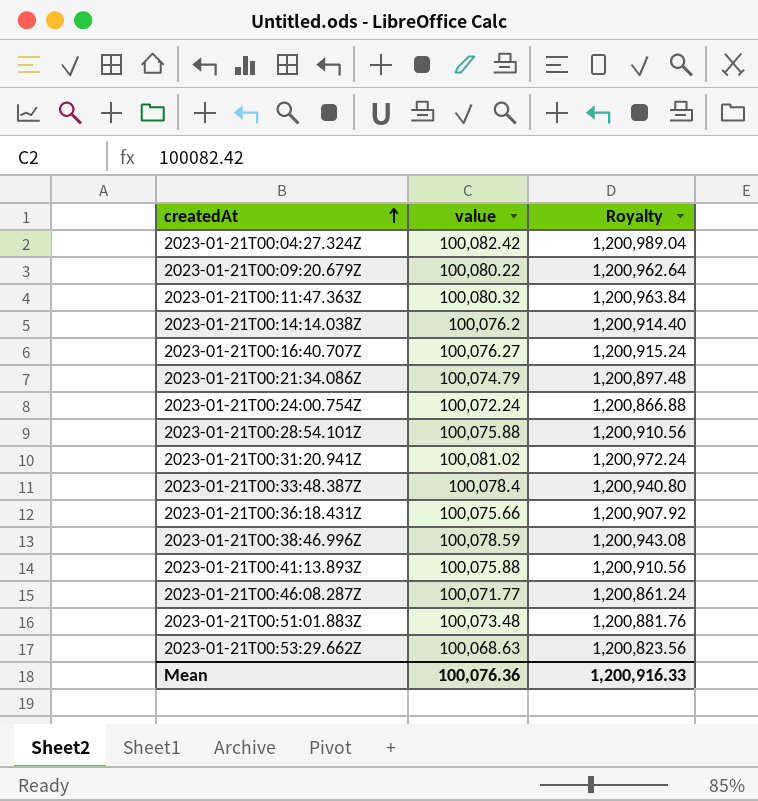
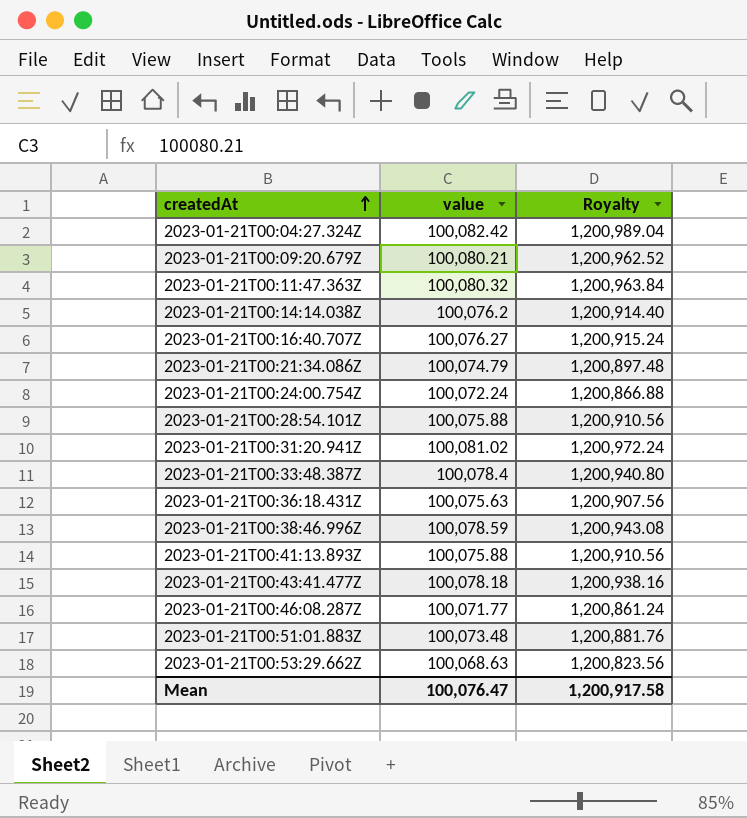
2023-01-21T00:09:20.679Z | value: 100,080.22 -> 100,080.21
2023-01-21T00:09:20.679Z | Royalty: 1,200,962.64 -> 1,200,962.52
2023-01-21T00:36:18.431Z | value: 100,075.66 -> 100,075.63
2023-01-21T00:36:18.431Z | Royalty: 1,200,907.92 -> 1,200,907.56
row 2023-01-21T00:43:41.477Z: none -> 100,078.18 | 1,200,938.16
Mean | value: 100,076.36 -> 100,076.47
Mean | Royalty: 1,200,916.33 -> 1,200,917.58

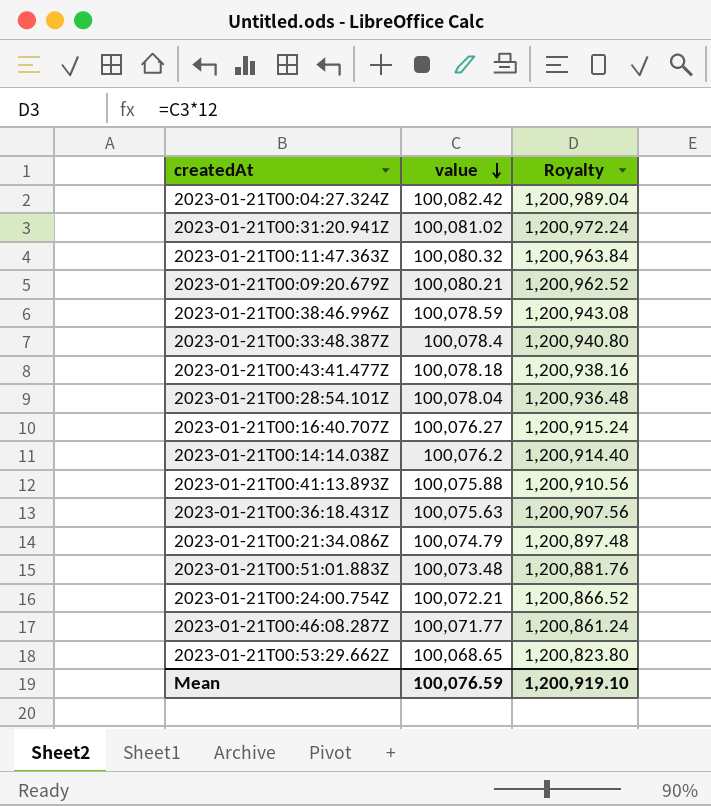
row order: createdAt ascending -> value descending
2023-01-21T00:28:54.101Z | value: 100,075.88 -> 100,078.04
2023-01-21T00:28:54.101Z | Royalty: 1,200,910.56 -> 1,200,936.48
2023-01-21T00:24:00.754Z | value: 100,072.24 -> 100,072.21
2023-01-21T00:24:00.754Z | Royalty: 1,200,866.88 -> 1,200,866.52
2023-01-21T00:53:29.662Z | value: 100,068.63 -> 100,068.65
2023-01-21T00:53:29.662Z | Royalty: 1,200,823.56 -> 1,200,823.80
Mean | value: 100,076.47 -> 100,076.59
Mean | Royalty: 1,200,917.58 -> 1,200,919.10

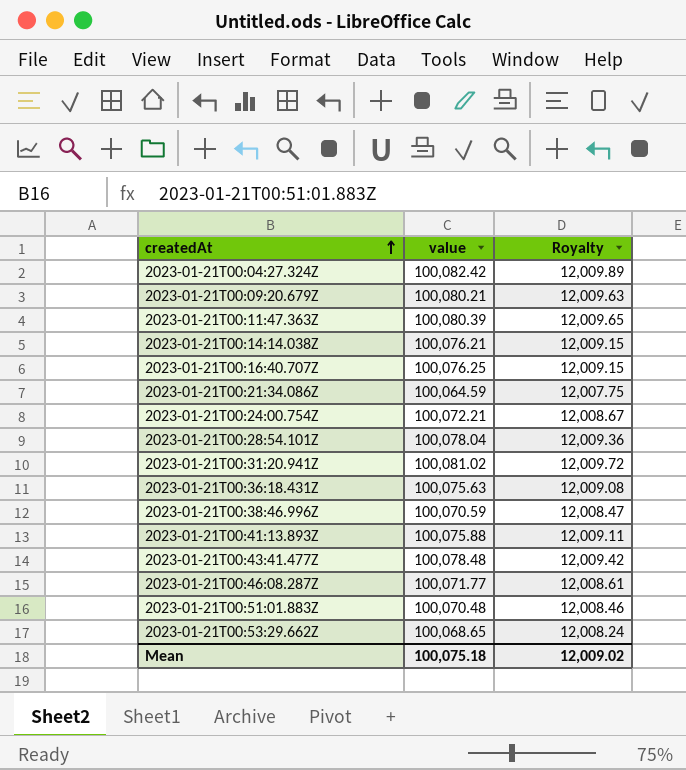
row order: value descending -> createdAt ascending
column Royalty | formula: [value] * 12 -> [value] * 0.12
row 2023-01-21T00:33:48.387Z: 100,078.4 | 1,200,940.80 -> none
2023-01-21T00:11:47.363Z | value: 100,080.32 -> 100,080.39
2023-01-21T00:14:14.038Z | value: 100,076.2 -> 100,076.21
2023-01-21T00:16:40.707Z | value: 100,076.27 -> 100,076.25
2023-01-21T00:21:34.086Z | value: 100,074.79 -> 100,064.59
2023-01-21T00:38:46.996Z | value: 100,078.59 -> 100,070.59
2023-01-21T00:43:41.477Z | value: 100,078.18 -> 100,078.48
2023-01-21T00:51:01.883Z | value: 100,073.48 -> 100,070.48
Mean | value: 100,076.59 -> 100,075.18
Mean | Royalty: 1,200,919.10 -> 12,009.02

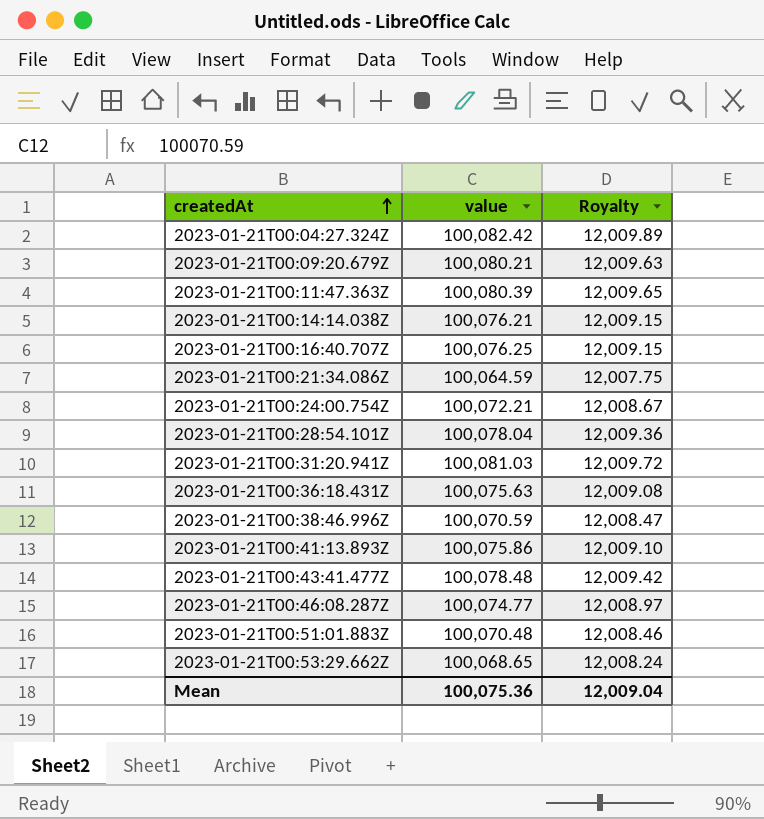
2023-01-21T00:31:20.941Z | value: 100,081.02 -> 100,081.03
2023-01-21T00:41:13.893Z | value: 100,075.88 -> 100,075.86
2023-01-21T00:41:13.893Z | Royalty: 12,009.11 -> 12,009.10
2023-01-21T00:46:08.287Z | value: 100,071.77 -> 100,074.77
2023-01-21T00:46:08.287Z | Royalty: 12,008.61 -> 12,008.97
Mean | value: 100,075.18 -> 100,075.36
Mean | Royalty: 12,009.02 -> 12,009.04

